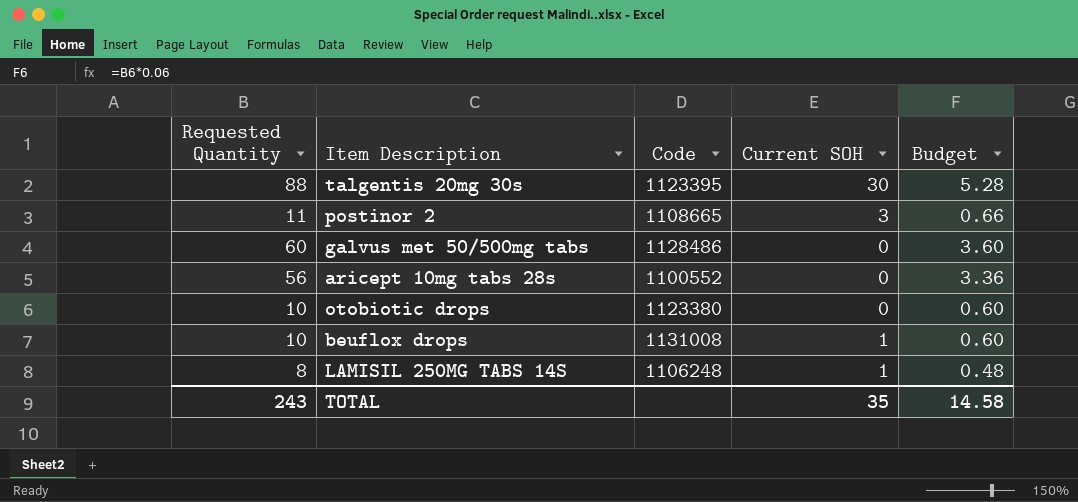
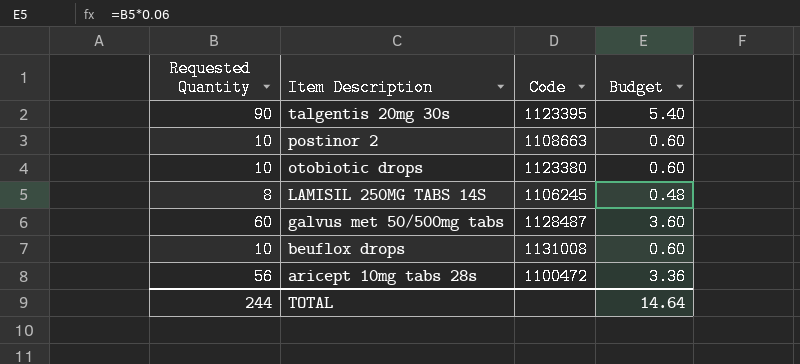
row order: none -> Item Description descending
column Current SOH | position: 4 -> none
talgentis 20mg 30s | Requested Quantity: 88 -> 90
talgentis 20mg 30s | Budget: 5.28 -> 5.40
postinor 2 | Requested Quantity: 11 -> 10
postinor 2 | Code: 1108665 -> 1108663
postinor 2 | Budget: 0.66 -> 0.60
LAMISIL 250MG TABS 14S | Code: 1106248 -> 1106245
galvus met 50/500mg tabs | Code: 1128486 -> 1128487
aricept 10mg tabs 28s | Code: 1100552 -> 1100472
TOTAL | Requested Quantity: 243 -> 244
TOTAL | Budget: 14.58 -> 14.64

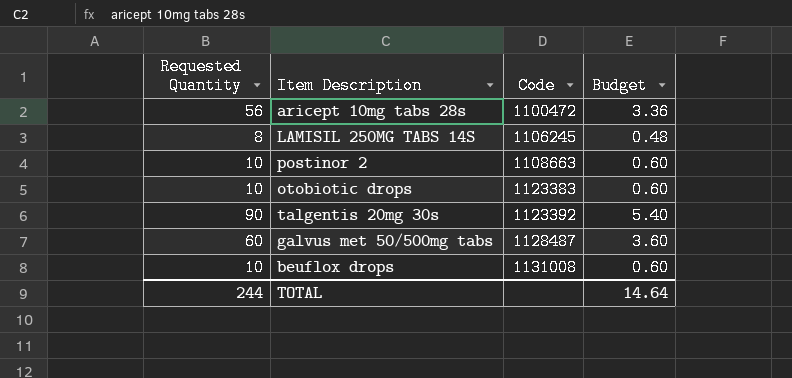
row order: Item Description descending -> Code ascending
otobiotic drops | Code: 1123380 -> 1123383
talgentis 20mg 30s | Code: 1123395 -> 1123392

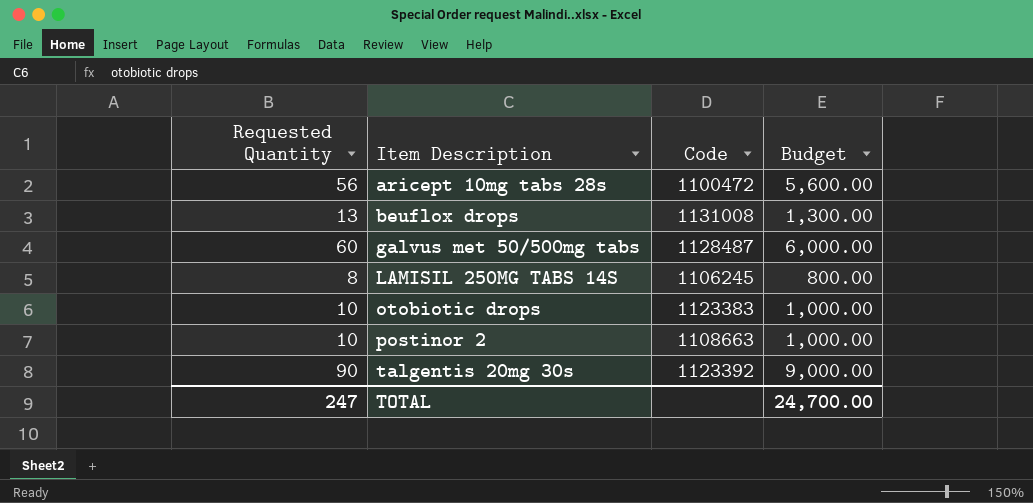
row order: Code ascending -> Item Description ascending
column Budget | formula: [Requested Quantity] * 0.06 -> [Requested Quantity] * 100
beuflox drops | Requested Quantity: 10 -> 13
TOTAL | Requested Quantity: 244 -> 247
TOTAL | Budget: 14.64 -> 24,700.00

